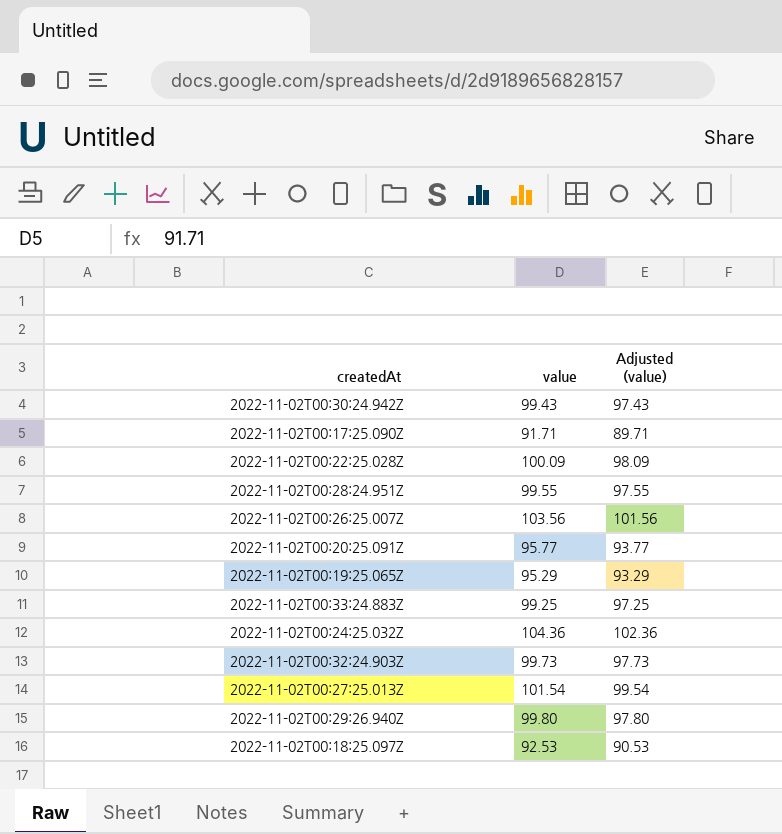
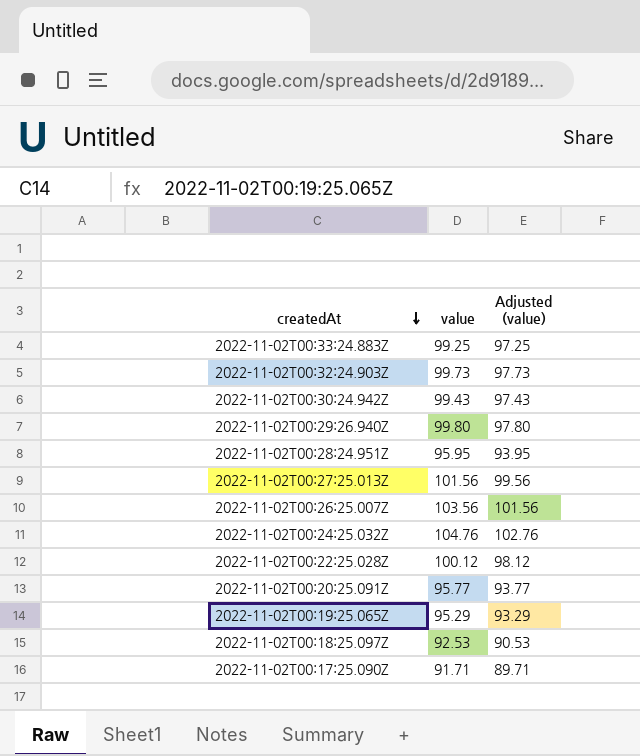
row order: none -> createdAt descending
2022-11-02T00:28:24.951Z | value: 99.55 -> 95.95
2022-11-02T00:28:24.951Z | Adjusted (value): 97.55 -> 93.95
2022-11-02T00:27:25.013Z | value: 101.54 -> 101.56
2022-11-02T00:27:25.013Z | Adjusted (value): 99.54 -> 99.56
2022-11-02T00:24:25.032Z | value: 104.36 -> 104.76
2022-11-02T00:24:25.032Z | Adjusted (value): 102.36 -> 102.76
2022-11-02T00:22:25.028Z | value: 100.09 -> 100.12
2022-11-02T00:22:25.028Z | Adjusted (value): 98.09 -> 98.12

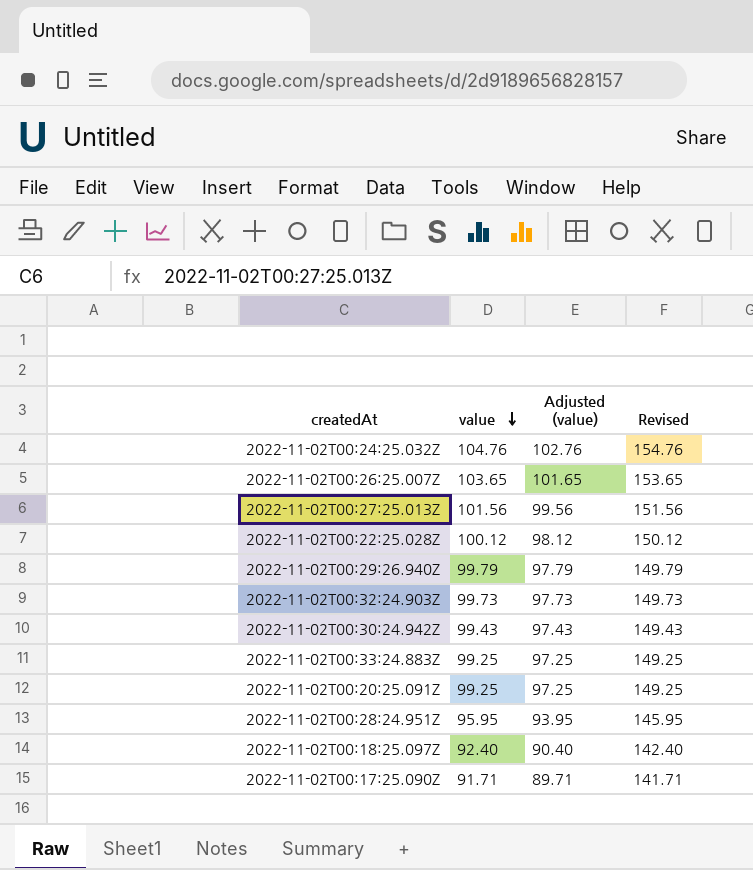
row order: createdAt descending -> value descending
column Revised | formula: none -> [value] + 50
row 2022-11-02T00:19:25.065Z: 95.29 | 93.29 -> none
2022-11-02T00:26:25.007Z | value: 103.56 -> 103.65
2022-11-02T00:26:25.007Z | Adjusted (value): 101.56 -> 101.65
2022-11-02T00:29:26.940Z | value: 99.80 -> 99.79
2022-11-02T00:29:26.940Z | Adjusted (value): 97.80 -> 97.79
2022-11-02T00:20:25.091Z | value: 95.77 -> 99.25
2022-11-02T00:20:25.091Z | Adjusted (value): 93.77 -> 97.25
2022-11-02T00:18:25.097Z | value: 92.53 -> 92.40
2022-11-02T00:18:25.097Z | Adjusted (value): 90.53 -> 90.40

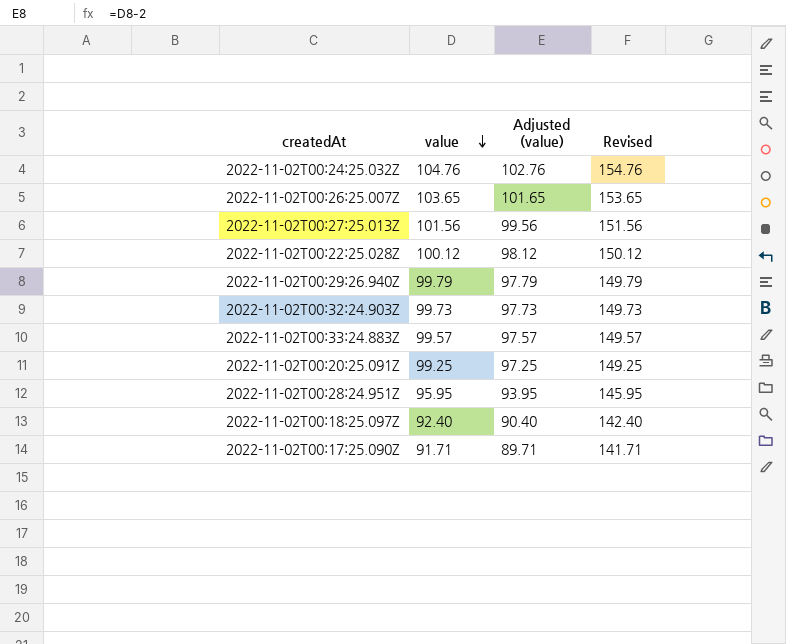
row 2022-11-02T00:30:24.942Z: 99.43 | 97.43 | 149.43 -> none
2022-11-02T00:33:24.883Z | value: 99.25 -> 99.57
2022-11-02T00:33:24.883Z | Adjusted (value): 97.25 -> 97.57
2022-11-02T00:33:24.883Z | Revised: 149.25 -> 149.57

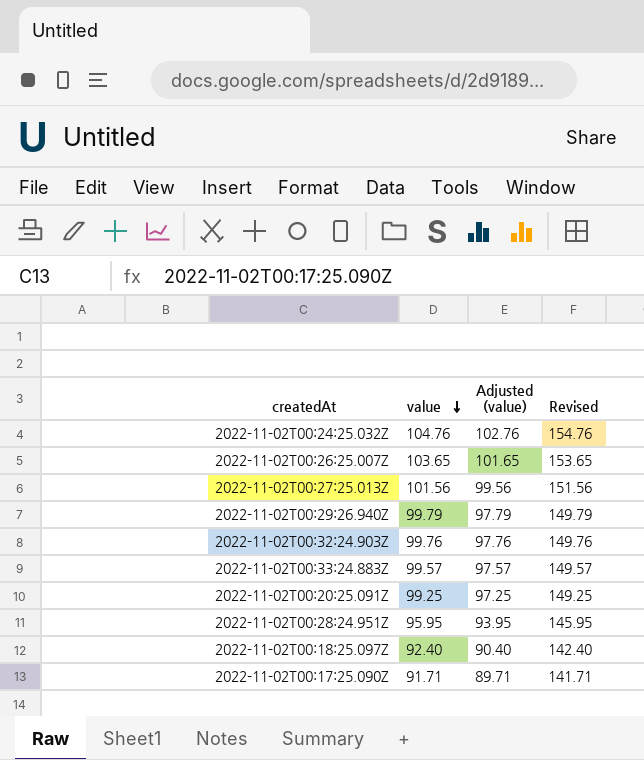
row 2022-11-02T00:22:25.028Z: 100.12 | 98.12 | 150.12 -> none
2022-11-02T00:32:24.903Z | value: 99.73 -> 99.76
2022-11-02T00:32:24.903Z | Adjusted (value): 97.73 -> 97.76
2022-11-02T00:32:24.903Z | Revised: 149.73 -> 149.76

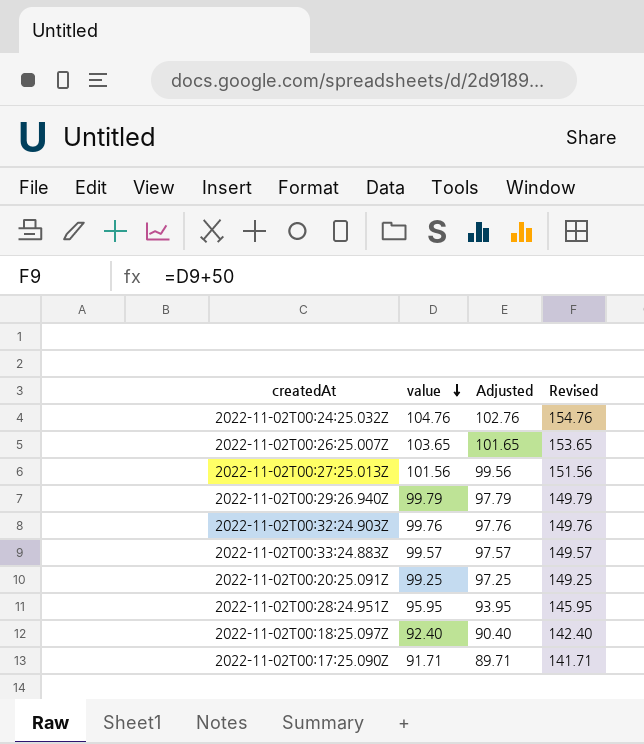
column name: Adjusted (value) -> Adjusted

